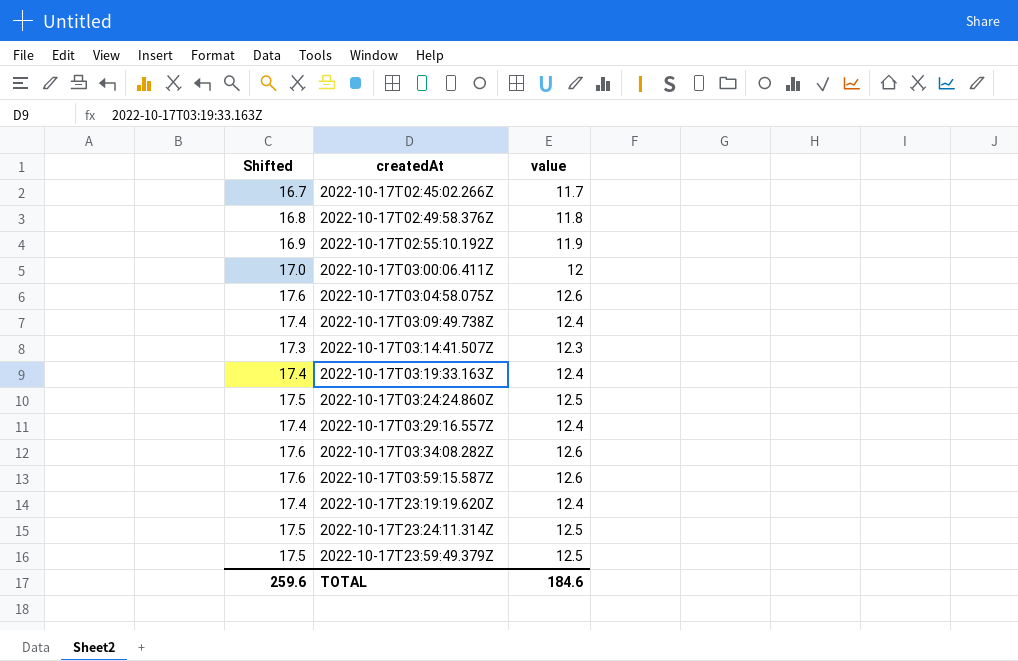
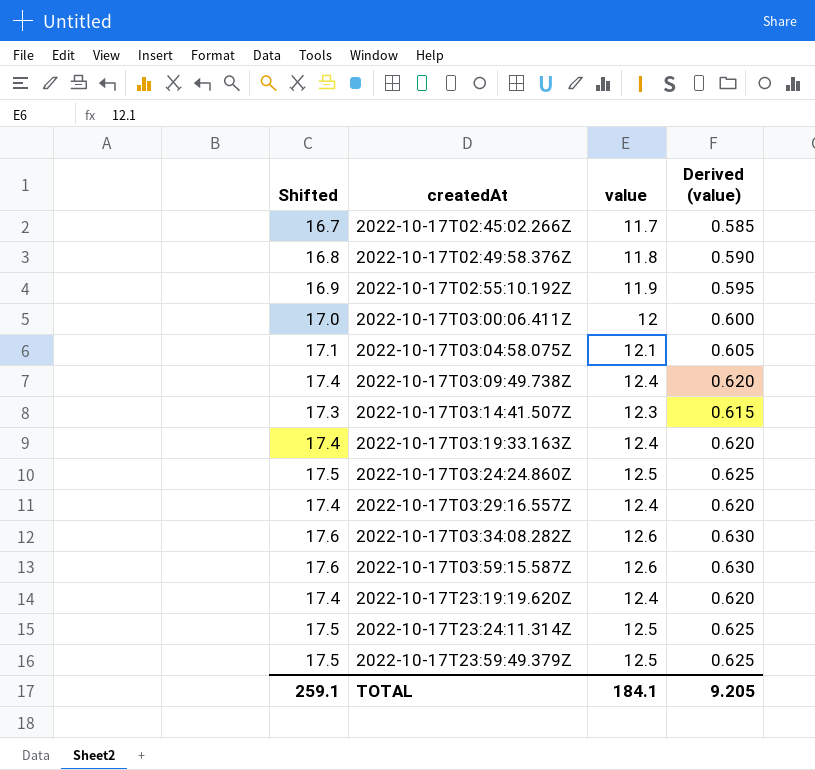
column Derived (value) | formula: none -> [value] * 0.05
2022-10-17T03:04:58.075Z | Shifted: 17.6 -> 17.1
2022-10-17T03:04:58.075Z | value: 12.6 -> 12.1
TOTAL | Shifted: 259.6 -> 259.1
TOTAL | value: 184.6 -> 184.1

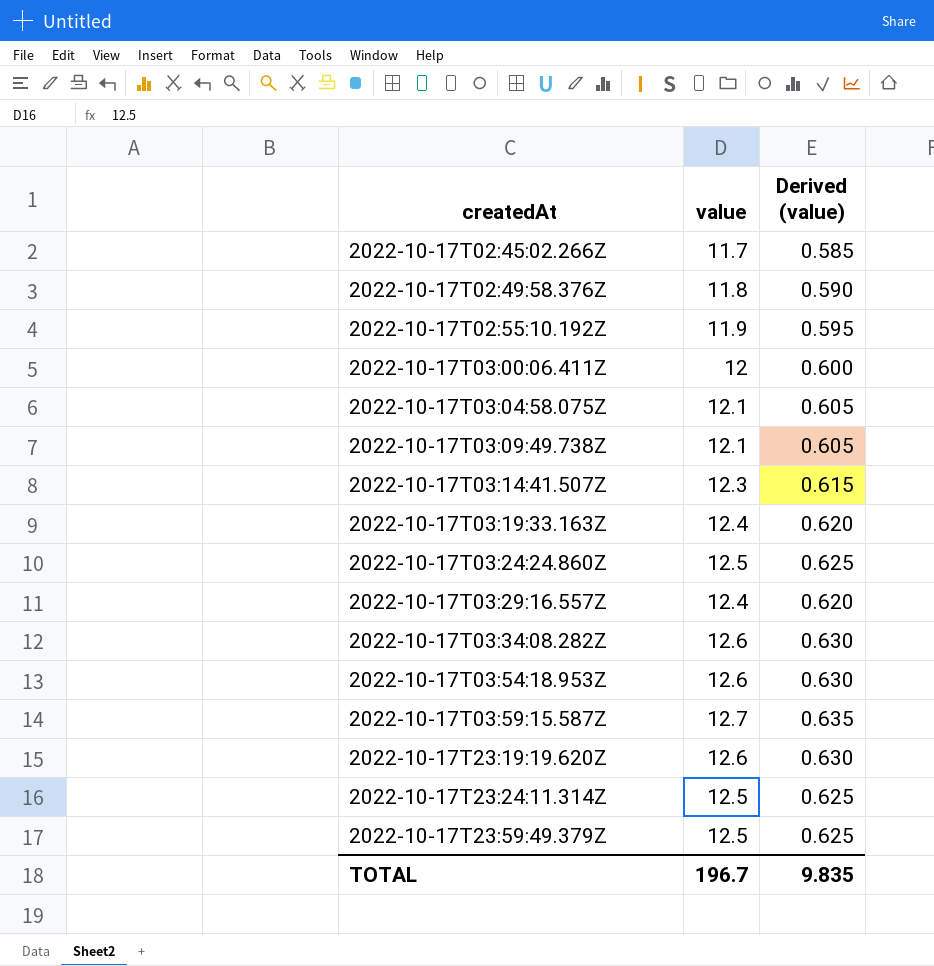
column Shifted | formula: [value] + 5 -> none
2022-10-17T03:09:49.738Z | value: 12.4 -> 12.1
2022-10-17T03:09:49.738Z | Derived (value): 0.620 -> 0.605
row 2022-10-17T03:54:18.953Z: none -> 12.6 | 0.630
2022-10-17T03:59:15.587Z | value: 12.6 -> 12.7
2022-10-17T03:59:15.587Z | Derived (value): 0.630 -> 0.635
2022-10-17T23:19:19.620Z | value: 12.4 -> 12.6
2022-10-17T23:19:19.620Z | Derived (value): 0.620 -> 0.630
TOTAL | value: 184.1 -> 196.7
TOTAL | Derived (value): 9.205 -> 9.835

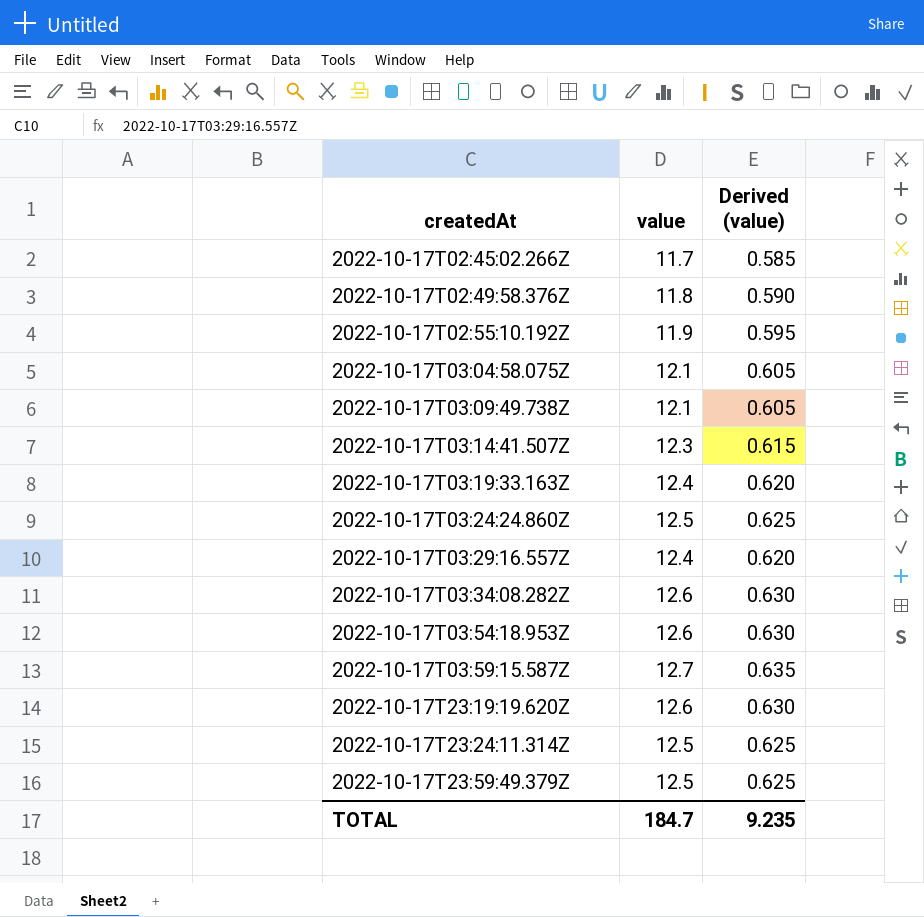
row 2022-10-17T03:00:06.411Z: 12 | 0.600 -> none
TOTAL | value: 196.7 -> 184.7
TOTAL | Derived (value): 9.835 -> 9.235

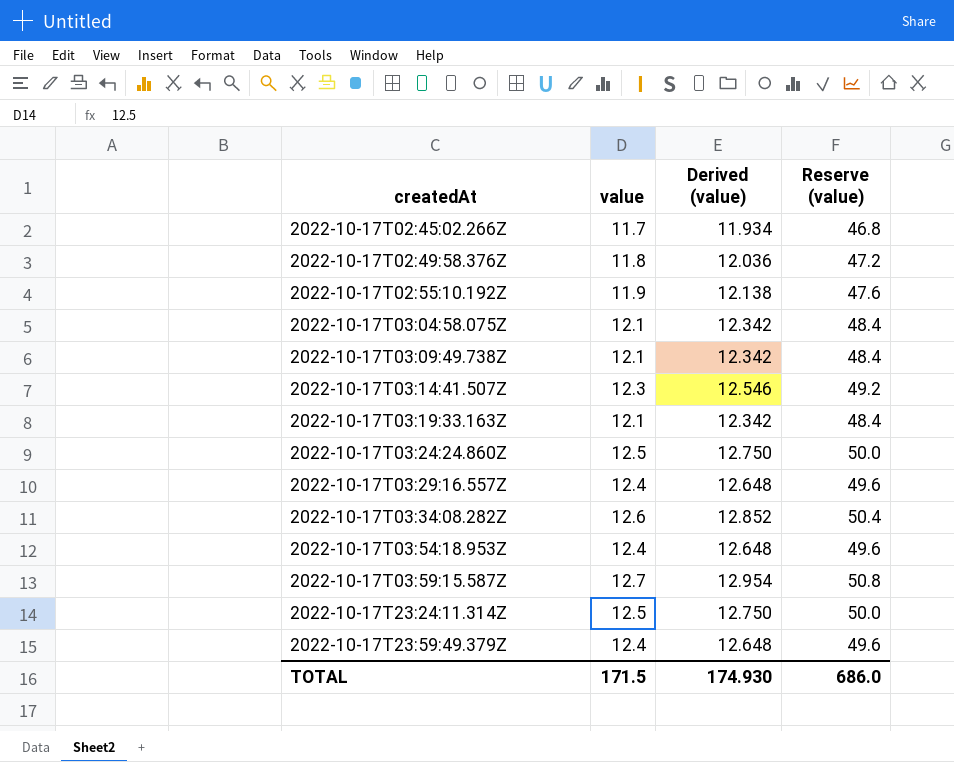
column Derived (value) | formula: [value] * 0.05 -> [value] * 1.02
column Reserve (value) | formula: none -> [value] * 4
row 2022-10-17T23:19:19.620Z: 12.6 | 0.630 -> none
2022-10-17T03:19:33.163Z | value: 12.4 -> 12.1
2022-10-17T03:54:18.953Z | value: 12.6 -> 12.4
2022-10-17T23:59:49.379Z | value: 12.5 -> 12.4
TOTAL | value: 184.7 -> 171.5
TOTAL | Derived (value): 9.235 -> 174.930

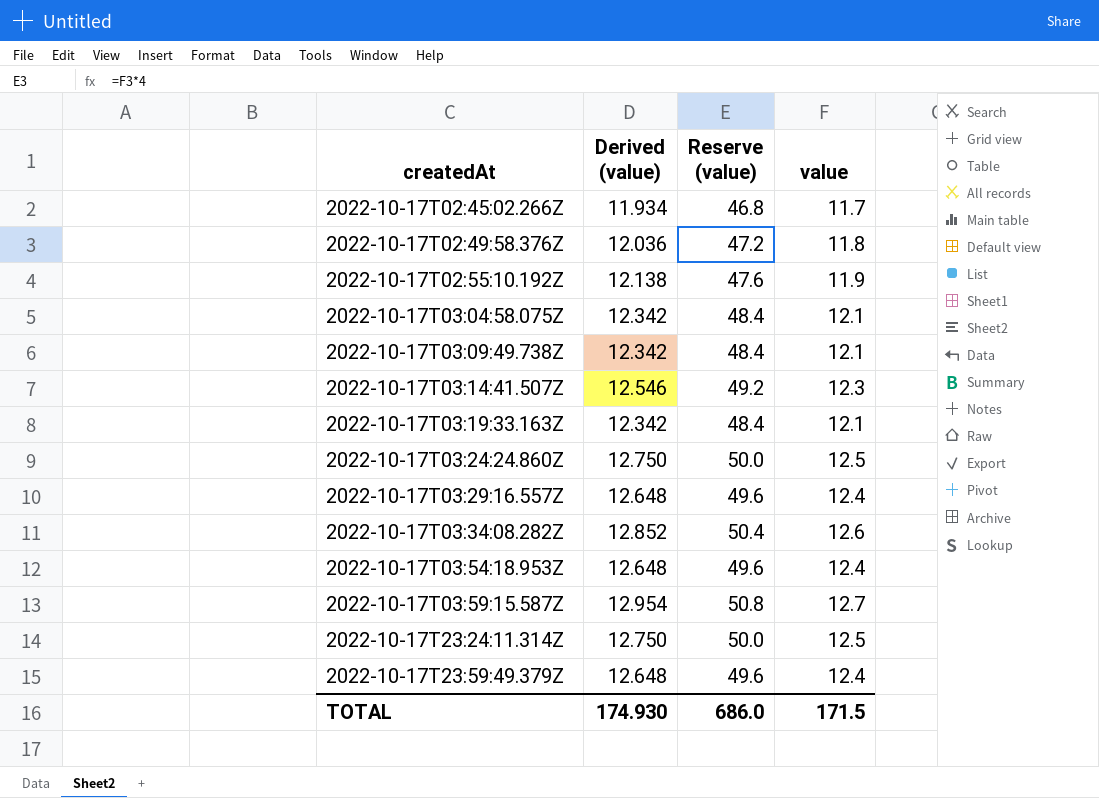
column value | position: 2 -> 4

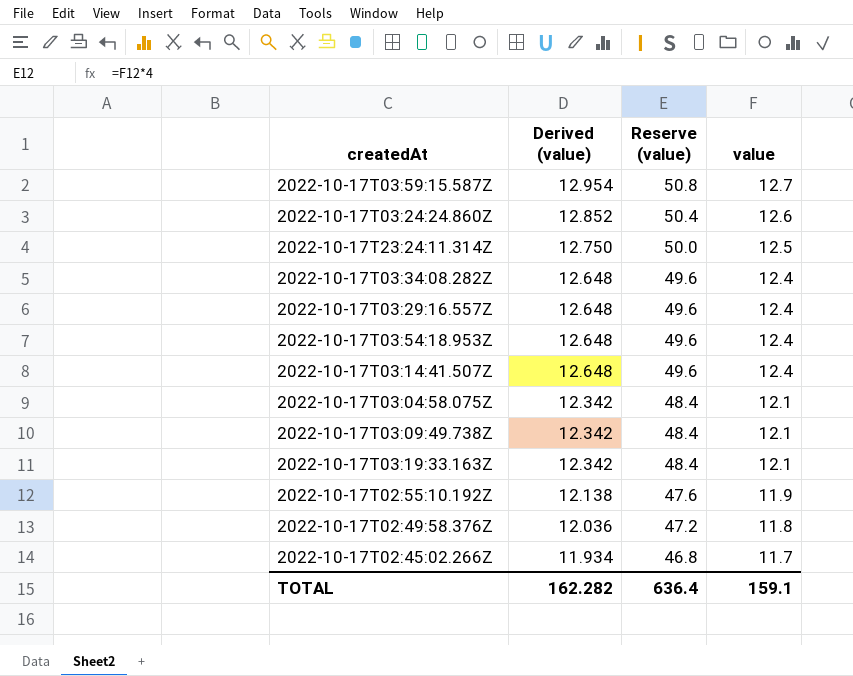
row order: createdAt ascending -> Derived (value) descending
row 2022-10-17T23:59:49.379Z: 12.648 | 49.6 | 12.4 -> none
2022-10-17T03:24:24.860Z | Derived (value): 12.750 -> 12.852
2022-10-17T03:24:24.860Z | Reserve (value): 50.0 -> 50.4
2022-10-17T03:24:24.860Z | value: 12.5 -> 12.6
2022-10-17T03:34:08.282Z | Derived (value): 12.852 -> 12.648
2022-10-17T03:34:08.282Z | Reserve (value): 50.4 -> 49.6
2022-10-17T03:34:08.282Z | value: 12.6 -> 12.4
2022-10-17T03:14:41.507Z | Derived (value): 12.546 -> 12.648
2022-10-17T03:14:41.507Z | Reserve (value): 49.2 -> 49.6
2022-10-17T03:14:41.507Z | value: 12.3 -> 12.4
TOTAL | Derived (value): 174.930 -> 162.282
TOTAL | Reserve (value): 686.0 -> 636.4
TOTAL | value: 171.5 -> 159.1

